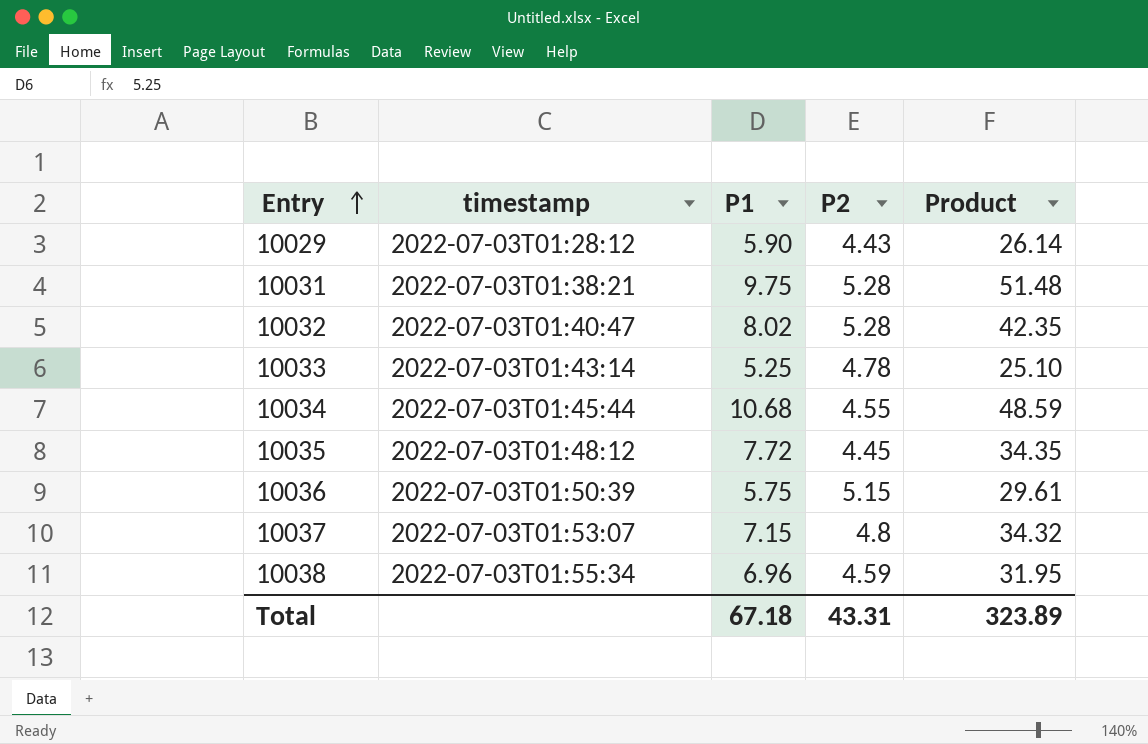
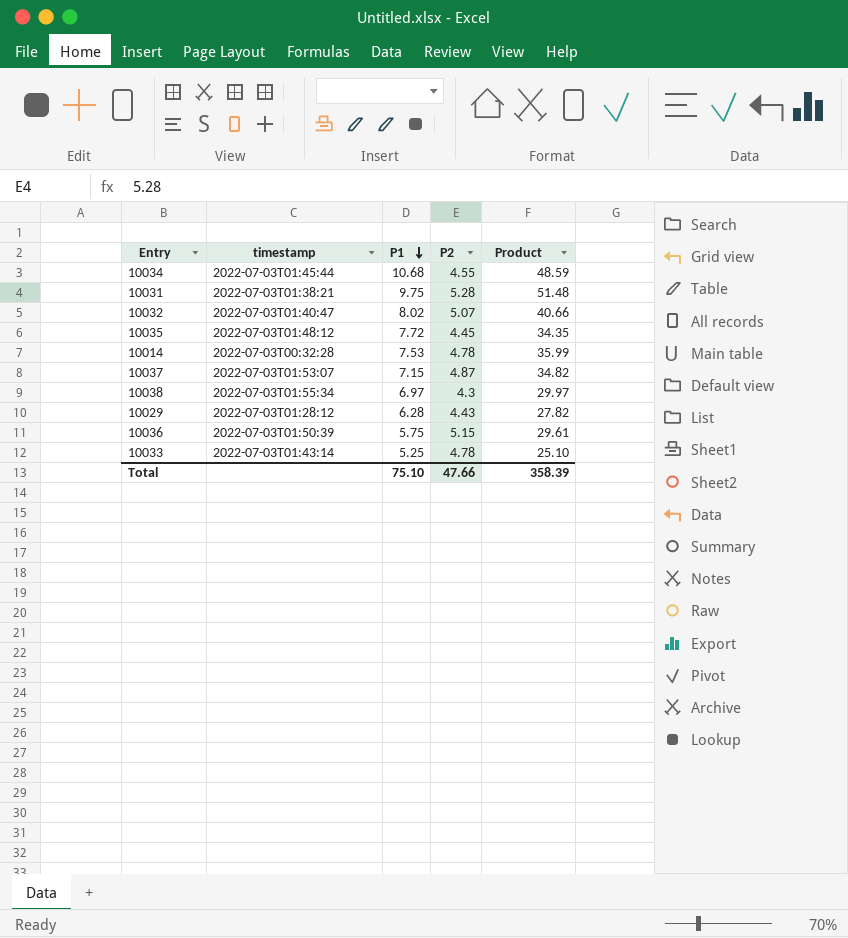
row order: Entry ascending -> P1 descending
10032 | P2: 5.28 -> 5.07
10032 | Product: 42.35 -> 40.66
row 10014: none -> 2022-07-03T00:32:28 | 7.53 | 4.78 | 35.99
10037 | P2: 4.8 -> 4.87
10037 | Product: 34.32 -> 34.82
10038 | P1: 6.96 -> 6.97
10038 | P2: 4.59 -> 4.3
10038 | Product: 31.95 -> 29.97
10029 | P1: 5.90 -> 6.28
10029 | Product: 26.14 -> 27.82
Total | P1: 67.18 -> 75.10
Total | P2: 43.31 -> 47.66
Total | Product: 323.89 -> 358.39

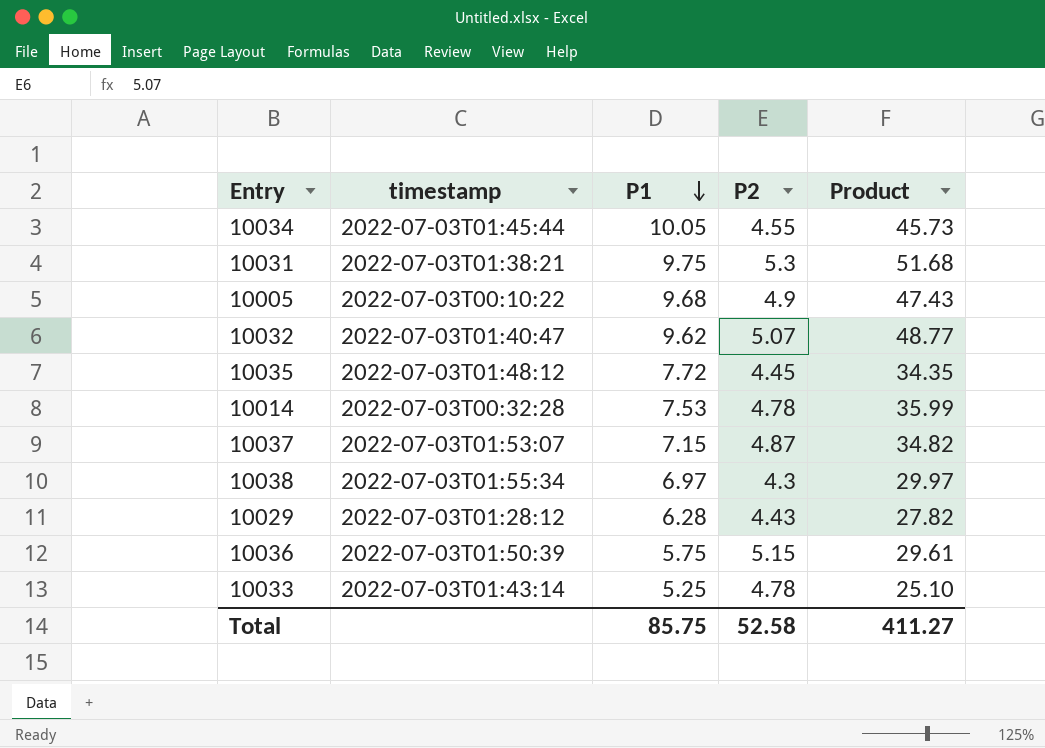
10034 | P1: 10.68 -> 10.05
10034 | Product: 48.59 -> 45.73
10031 | P2: 5.28 -> 5.3
10031 | Product: 51.48 -> 51.68
row 10005: none -> 2022-07-03T00:10:22 | 9.68 | 4.9 | 47.43
10032 | P1: 8.02 -> 9.62
10032 | Product: 40.66 -> 48.77
Total | P1: 75.10 -> 85.75
Total | P2: 47.66 -> 52.58
Total | Product: 358.39 -> 411.27

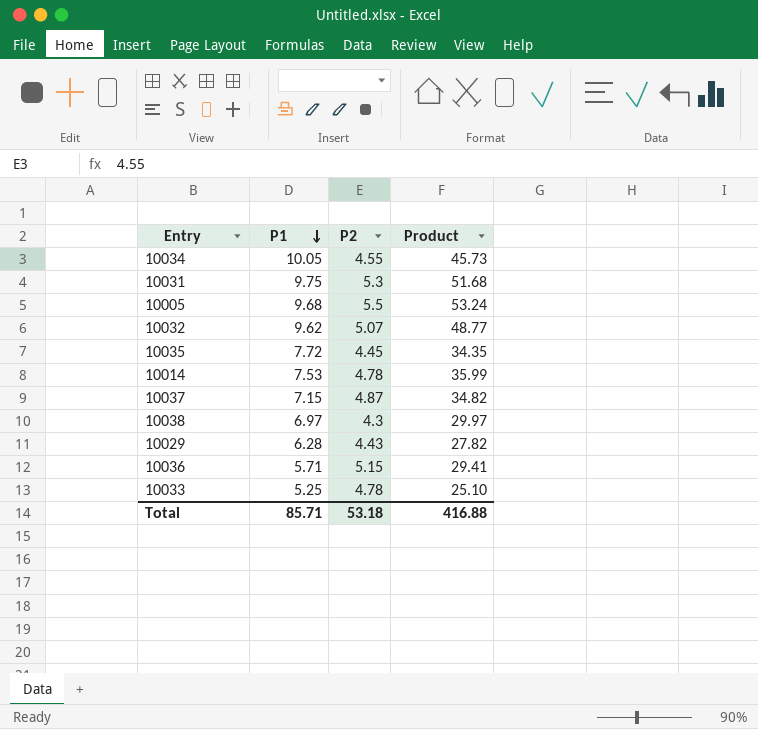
column timestamp | position: 2 -> none
10005 | P2: 4.9 -> 5.5
10005 | Product: 47.43 -> 53.24
10036 | P1: 5.75 -> 5.71
10036 | Product: 29.61 -> 29.41
Total | P1: 85.75 -> 85.71
Total | P2: 52.58 -> 53.18
Total | Product: 411.27 -> 416.88

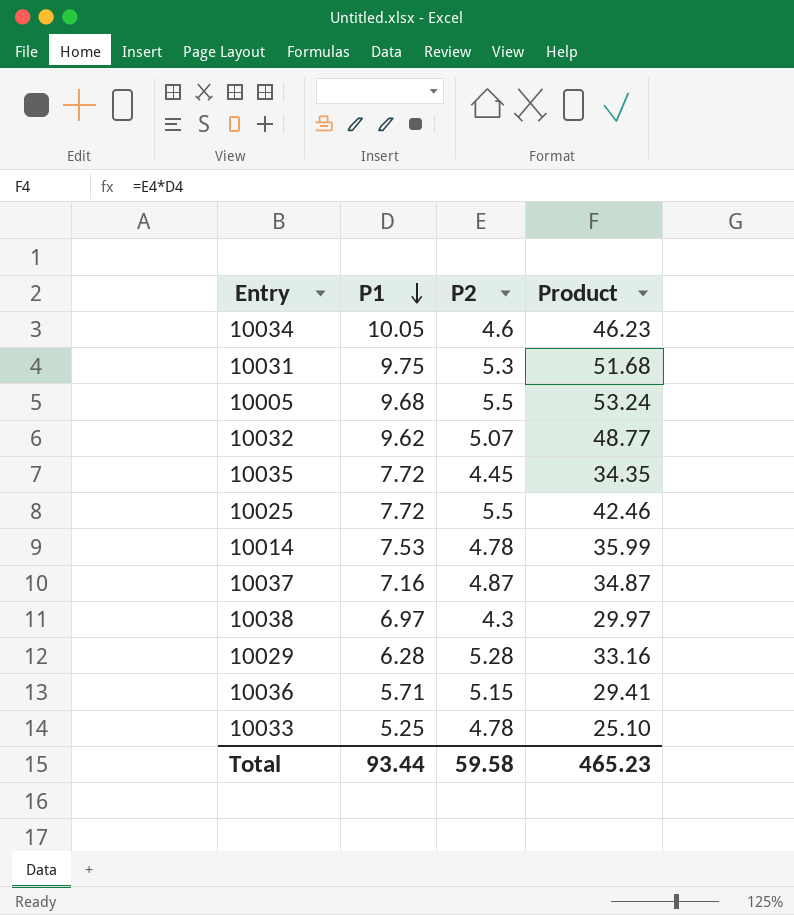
10034 | P2: 4.55 -> 4.6
10034 | Product: 45.73 -> 46.23
row 10025: none -> 7.72 | 5.5 | 42.46
10037 | P1: 7.15 -> 7.16
10037 | Product: 34.82 -> 34.87
10029 | P2: 4.43 -> 5.28
10029 | Product: 27.82 -> 33.16
Total | P1: 85.71 -> 93.44
Total | P2: 53.18 -> 59.58
Total | Product: 416.88 -> 465.23

